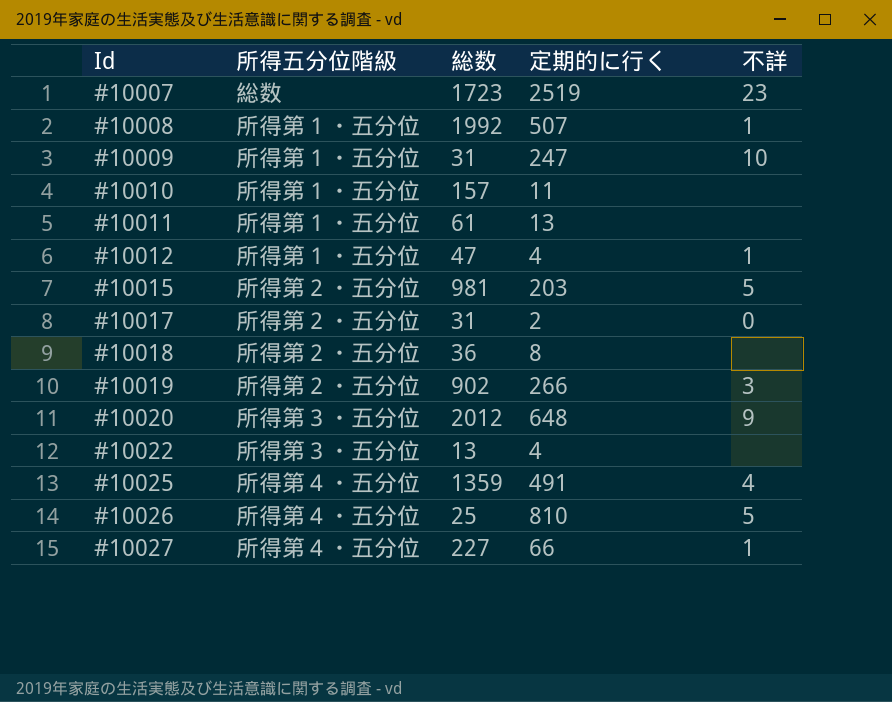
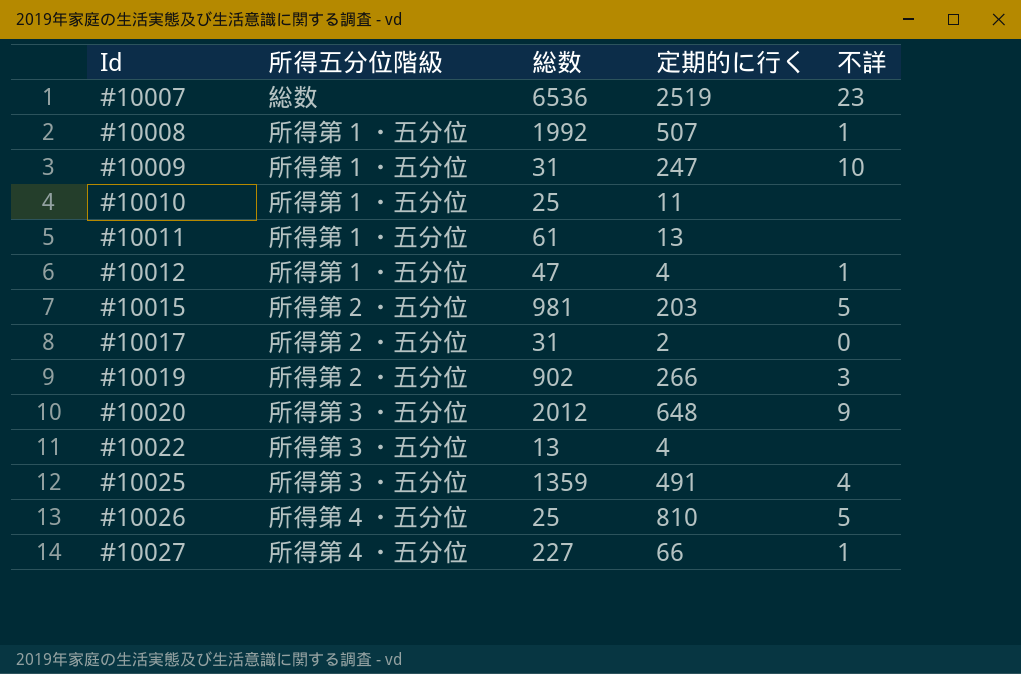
row #10018: 所得第２・五分位 | 36 | 8 | none -> none
#10007 | 総数: 1723 -> 6536
#10010 | 総数: 157 -> 25
#10025 | 所得五分位階級: 所得第４・五分位 -> 所得第３・五分位

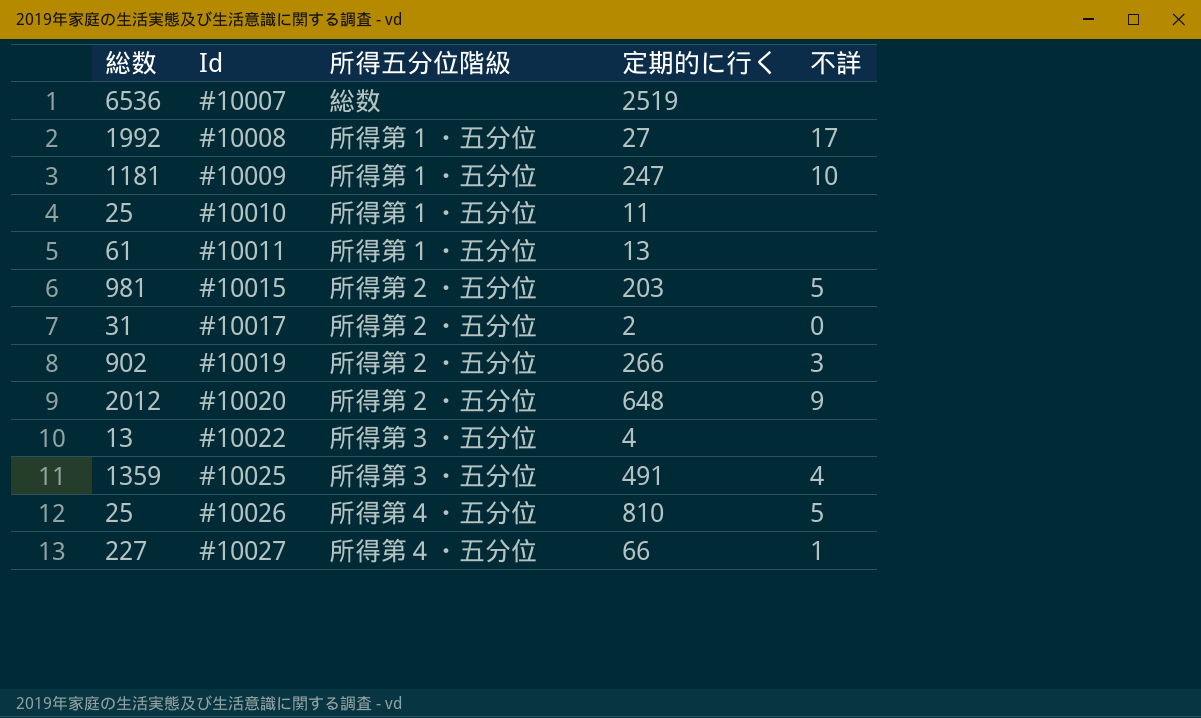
column 総数 | position: 3 -> 1
row #10012: 所得第１・五分位 | 47 | 4 | 1 -> none
#10007 | 不詳: 23 -> none
#10008 | 定期的に行く: 507 -> 27
#10008 | 不詳: 1 -> 17
#10009 | 総数: 31 -> 1181
#10020 | 所得五分位階級: 所得第３・五分位 -> 所得第２・五分位

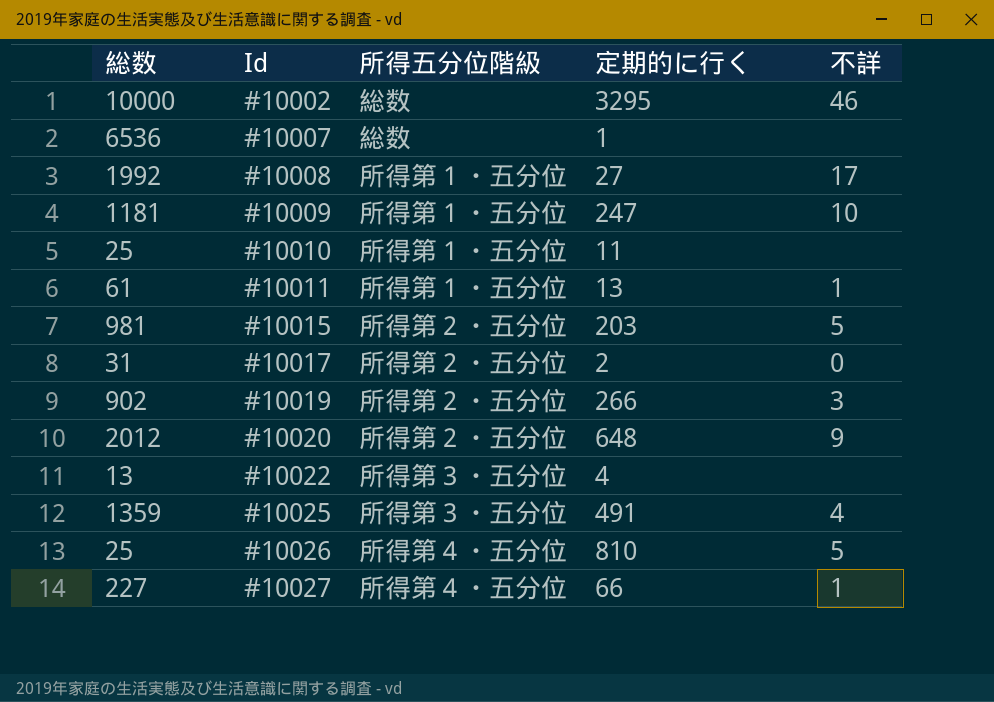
row #10002: none -> 10000 | 総数 | 3295 | 46
#10007 | 定期的に行く: 2519 -> 1
#10011 | 不詳: none -> 1

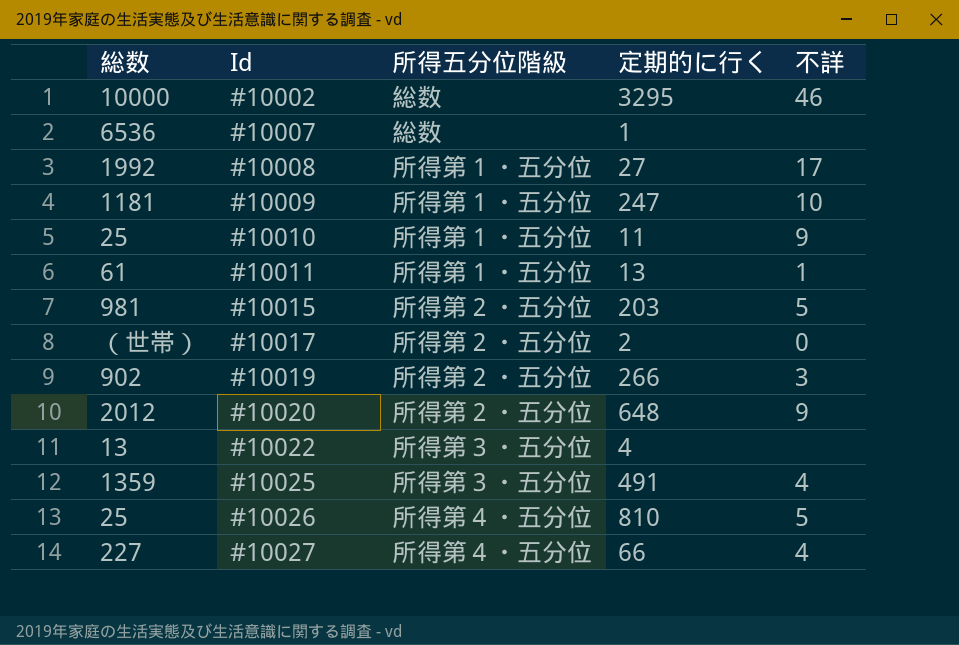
#10010 | 不詳: none -> 9
#10017 | 総数: 31 -> （世帯）
#10027 | 不詳: 1 -> 4

